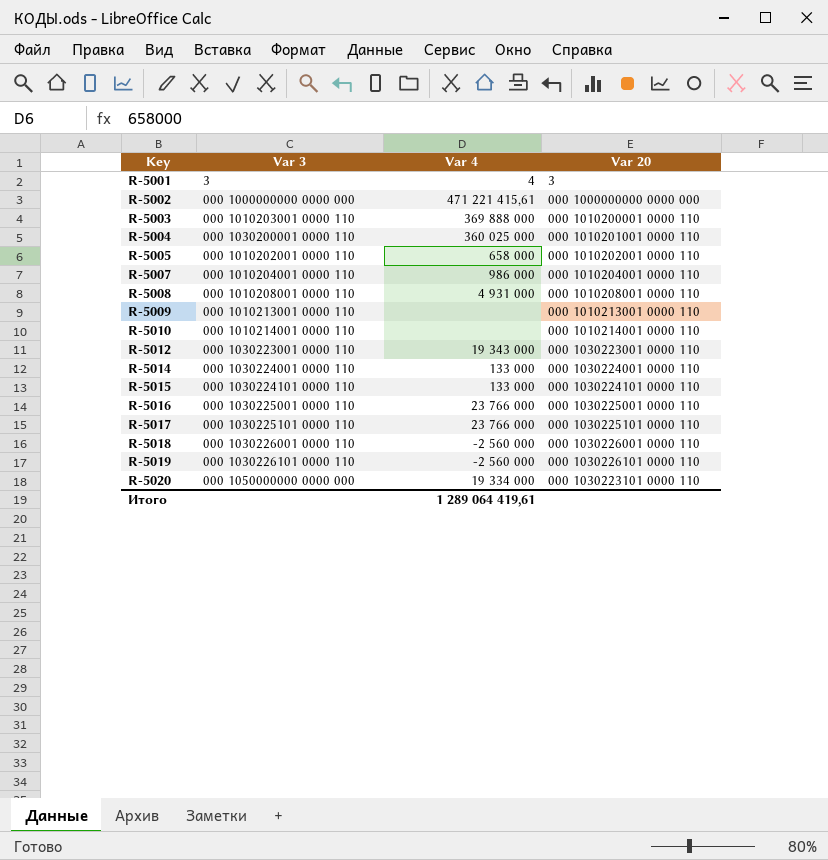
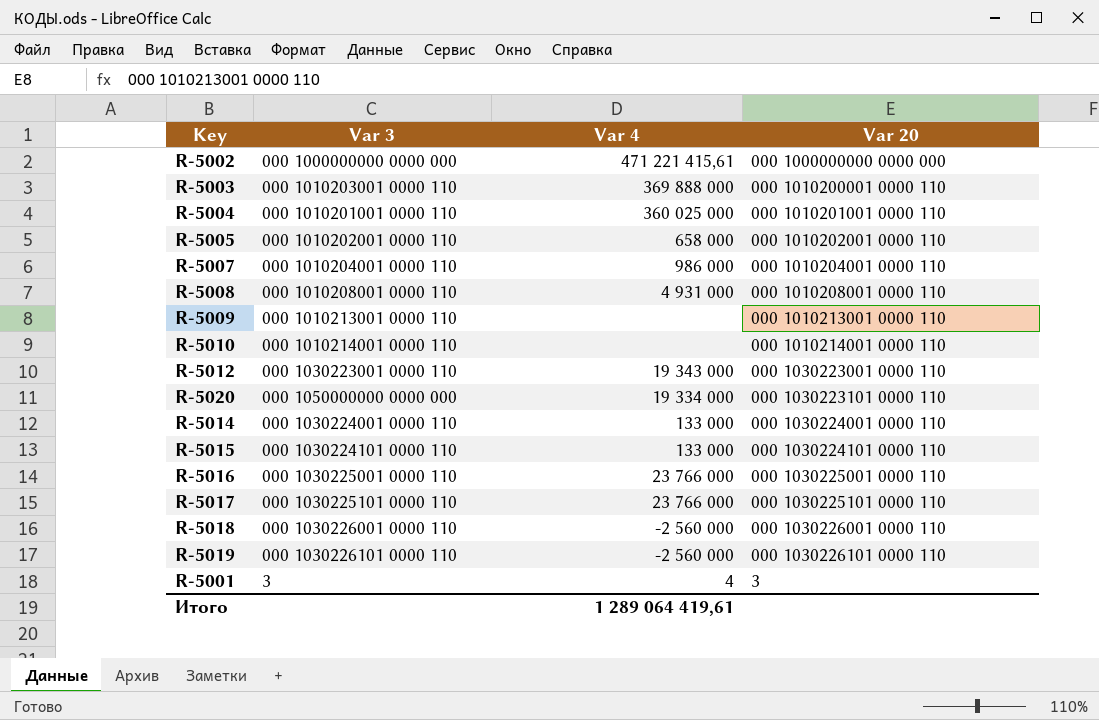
row order: Key ascending -> Var 20 ascending
R-5004 | Var 3: 000 1030200001 0000 110 -> 000 1010201001 0000 110

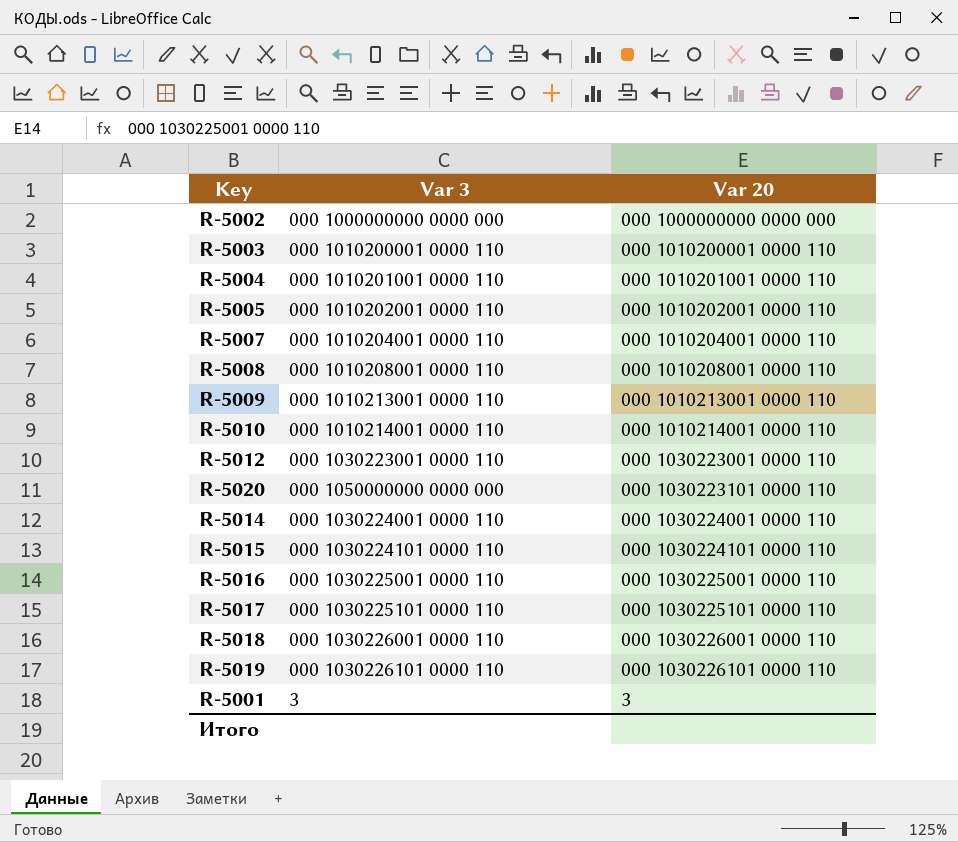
column Var 4 | position: 3 -> none
R-5003 | Var 3: 000 1010203001 0000 110 -> 000 1010200001 0000 110

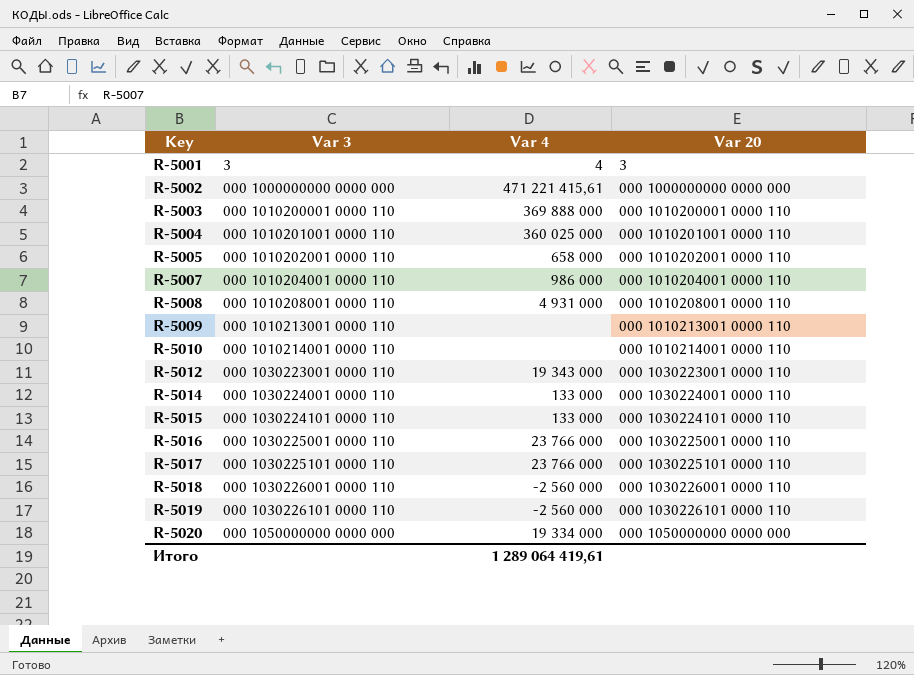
row order: Var 20 ascending -> Key ascending
column Var 4 | position: none -> 3
R-5020 | Var 20: 000 1030223101 0000 110 -> 000 1050000000 0000 000

